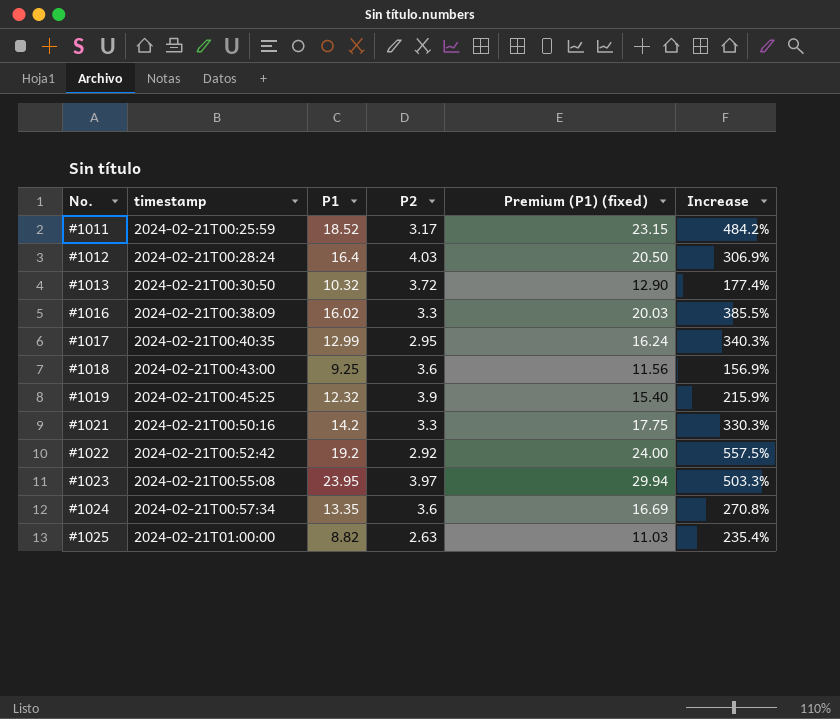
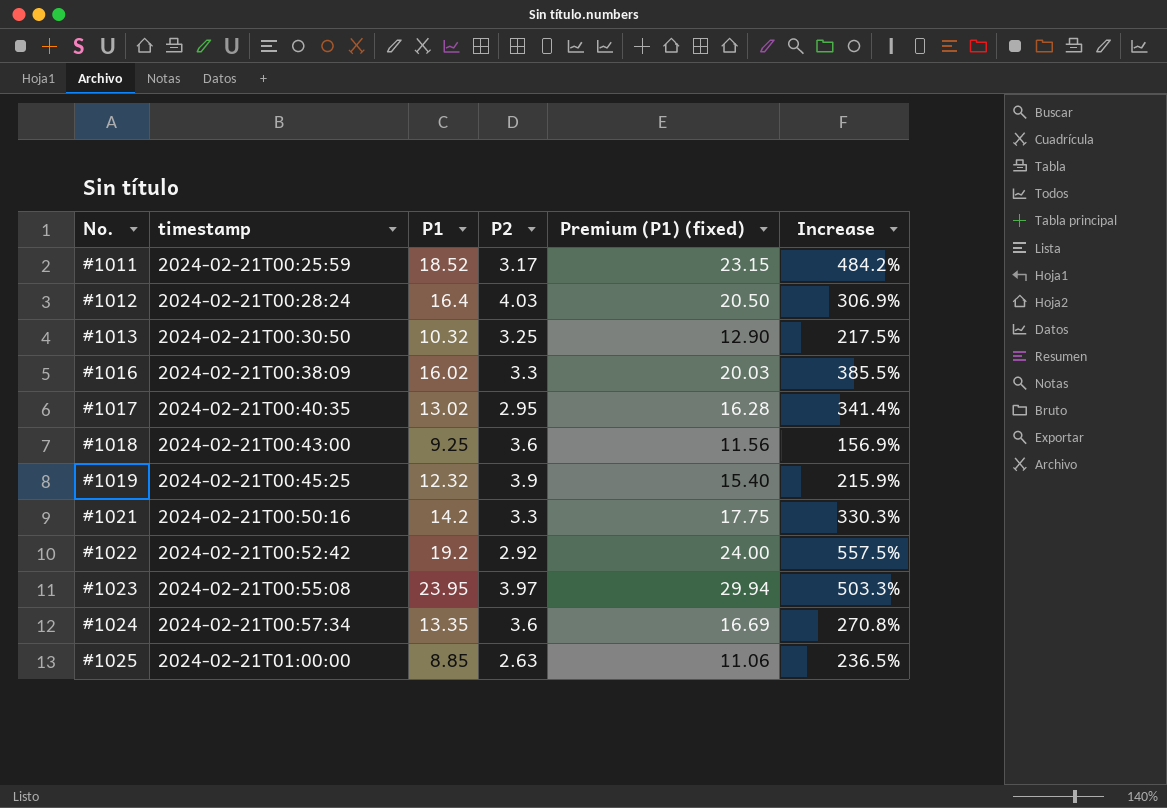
#1013 | P2: 3.72 -> 3.25
#1013 | Increase: 177.4% -> 217.5%
#1017 | P1: 12.99 -> 13.02
#1017 | Premium (P1) (fixed): 16.24 -> 16.28
#1017 | Increase: 340.3% -> 341.4%
#1025 | P1: 8.82 -> 8.85
#1025 | Premium (P1) (fixed): 11.03 -> 11.06
#1025 | Increase: 235.4% -> 236.5%

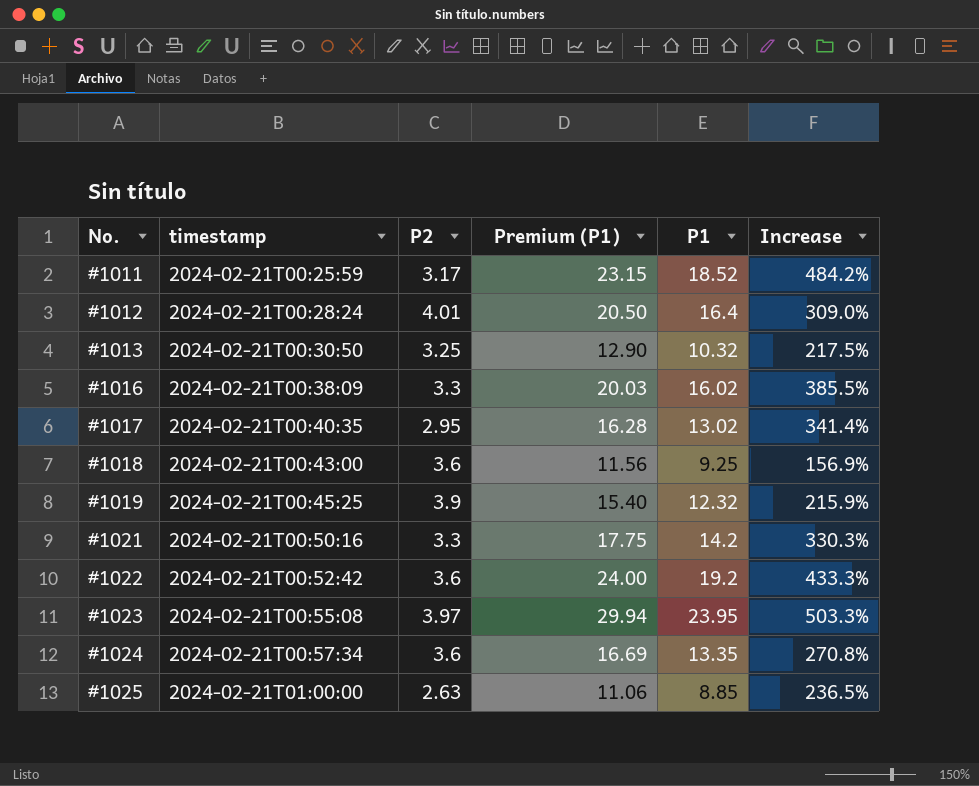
column name: Premium (P1) (fixed) -> Premium (P1)
column P1 | position: 3 -> 5
#1012 | P2: 4.03 -> 4.01
#1012 | Increase: 306.9% -> 309.0%
#1022 | P2: 2.92 -> 3.6
#1022 | Increase: 557.5% -> 433.3%

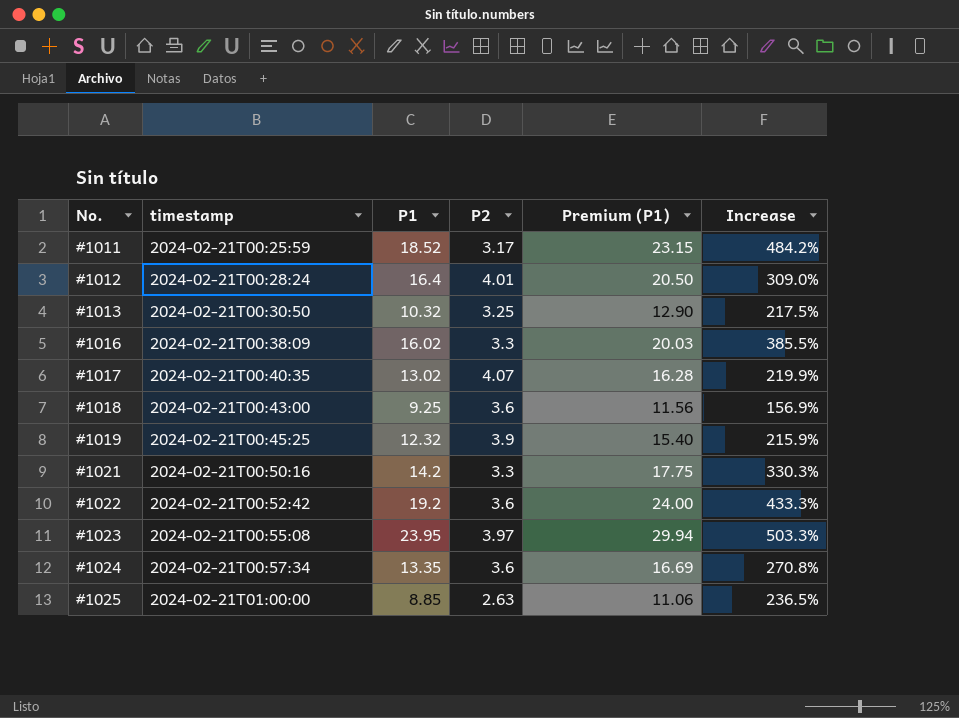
column P1 | position: 5 -> 3
#1017 | P2: 2.95 -> 4.07
#1017 | Increase: 341.4% -> 219.9%

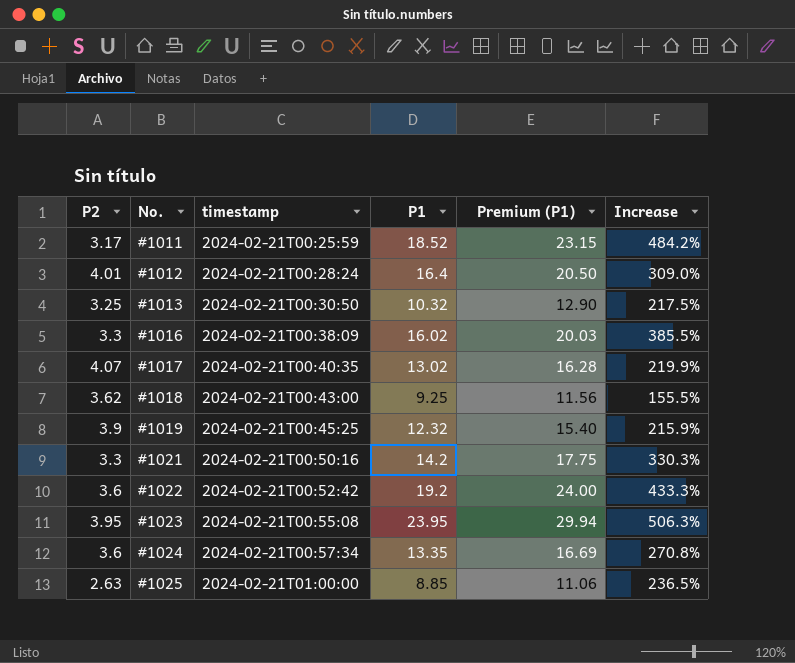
column P2 | position: 4 -> 1
#1018 | P2: 3.6 -> 3.62
#1018 | Increase: 156.9% -> 155.5%
#1023 | P2: 3.97 -> 3.95
#1023 | Increase: 503.3% -> 506.3%

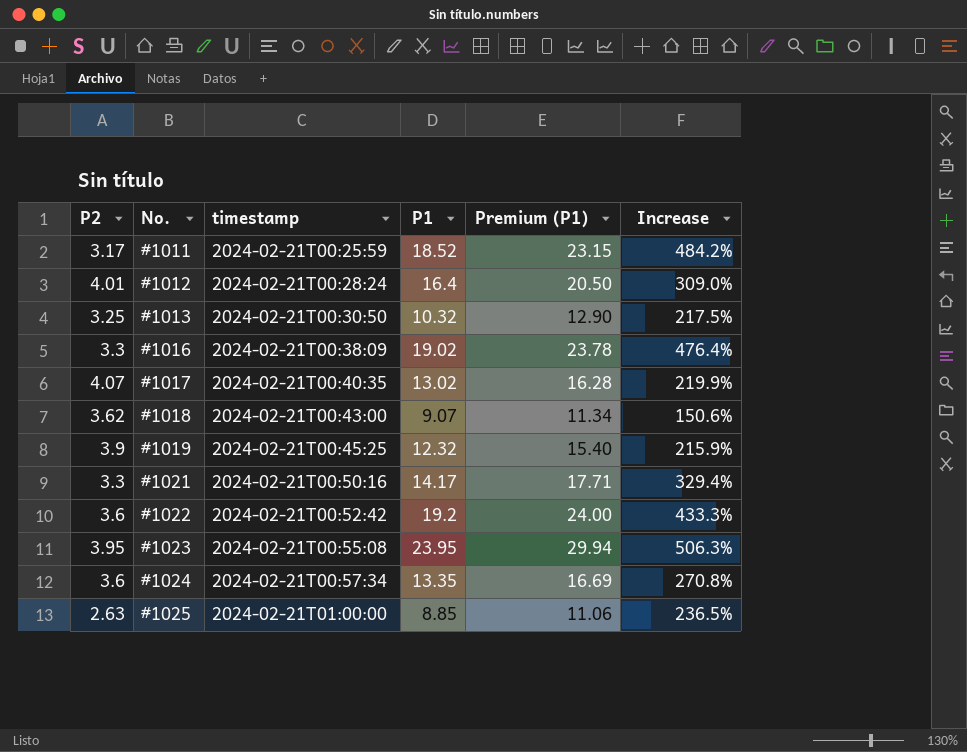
#1016 | P1: 16.02 -> 19.02
#1016 | Premium (P1): 20.03 -> 23.78
#1016 | Increase: 385.5% -> 476.4%
#1018 | P1: 9.25 -> 9.07
#1018 | Premium (P1): 11.56 -> 11.34
#1018 | Increase: 155.5% -> 150.6%
#1021 | P1: 14.2 -> 14.17
#1021 | Premium (P1): 17.75 -> 17.71
#1021 | Increase: 330.3% -> 329.4%

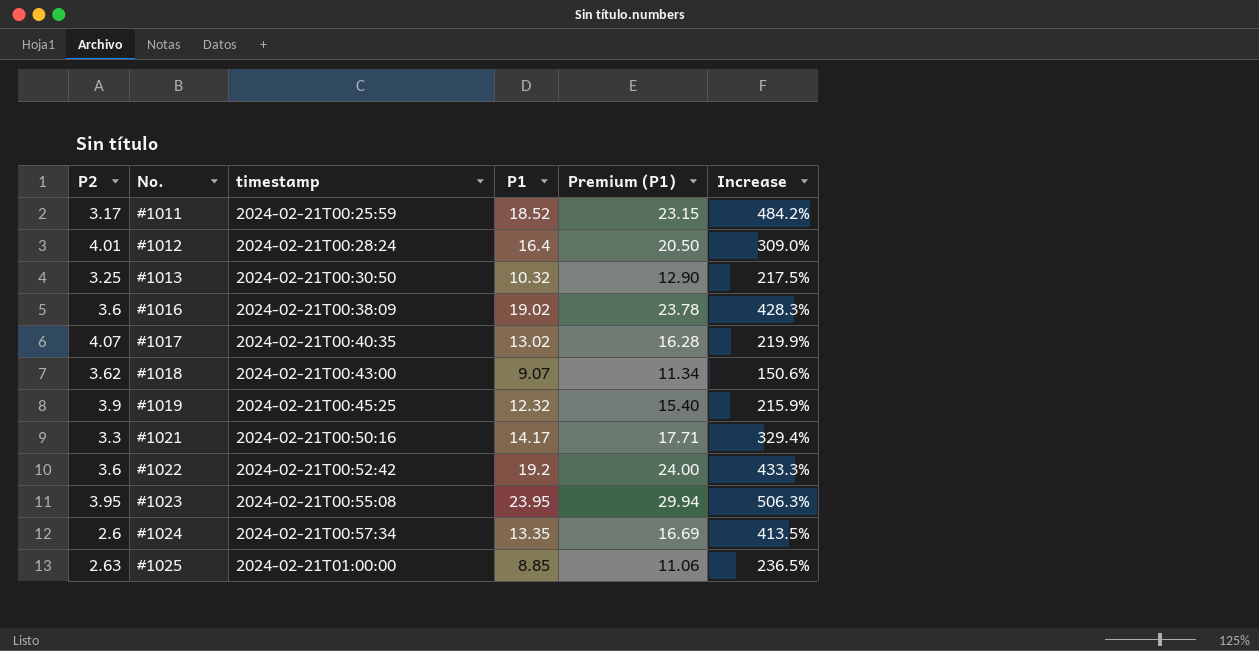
#1016 | P2: 3.3 -> 3.6
#1016 | Increase: 476.4% -> 428.3%
#1024 | P2: 3.6 -> 2.6
#1024 | Increase: 270.8% -> 413.5%

